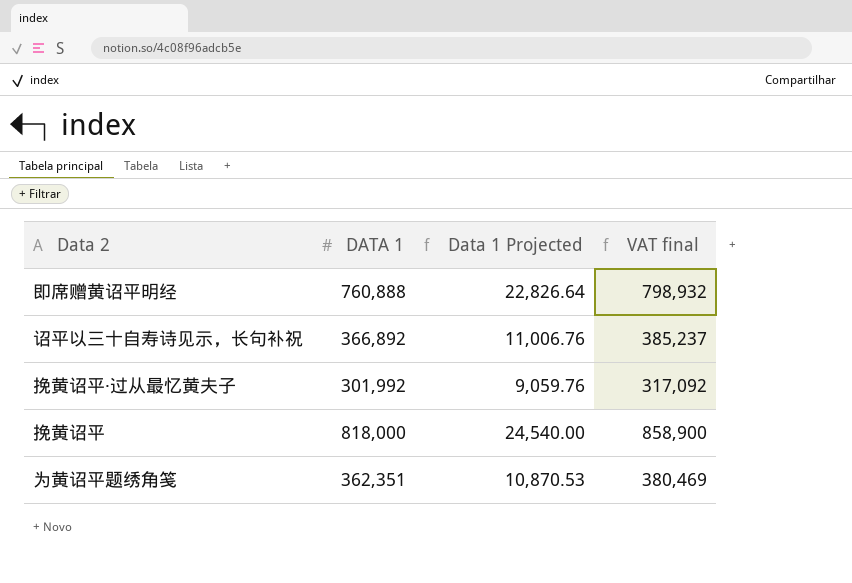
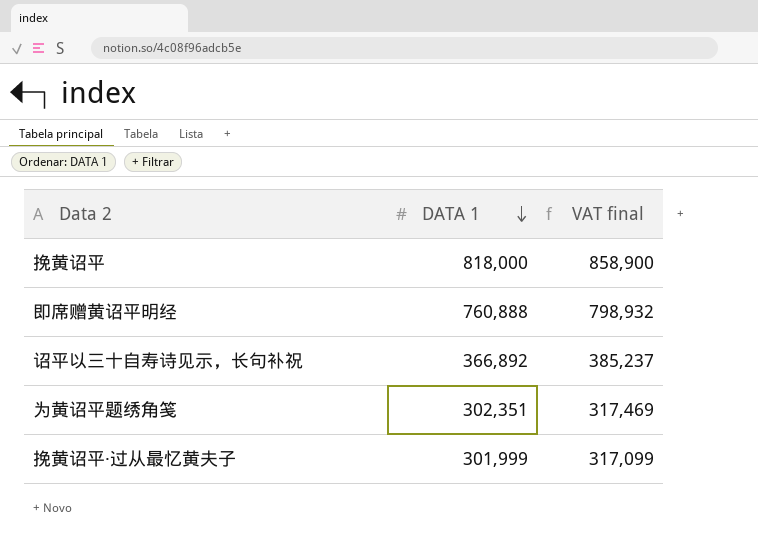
row order: none -> DATA 1 descending
column Data 1 Projected | formula: [DATA 1] * 0.03 -> none
为黄诏平题绣角笺 | DATA 1: 362,351 -> 302,351
为黄诏平题绣角笺 | VAT final: 380,469 -> 317,469
挽黄诏平·过从最忆黄夫子 | DATA 1: 301,992 -> 301,999
挽黄诏平·过从最忆黄夫子 | VAT final: 317,092 -> 317,099

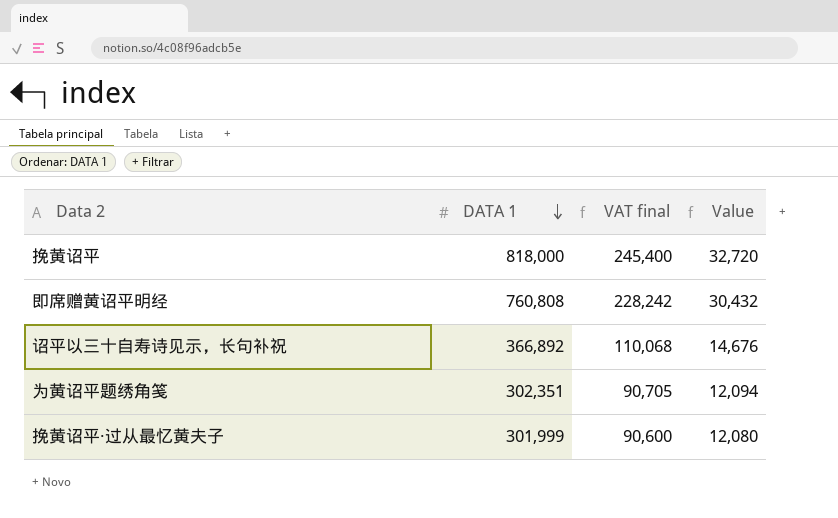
column VAT final | formula: [DATA 1] * 1.05 -> [DATA 1] * 0.3
column Value | formula: none -> [DATA 1] * 0.04
即席赠黄诏平明经 | DATA 1: 760,888 -> 760,808

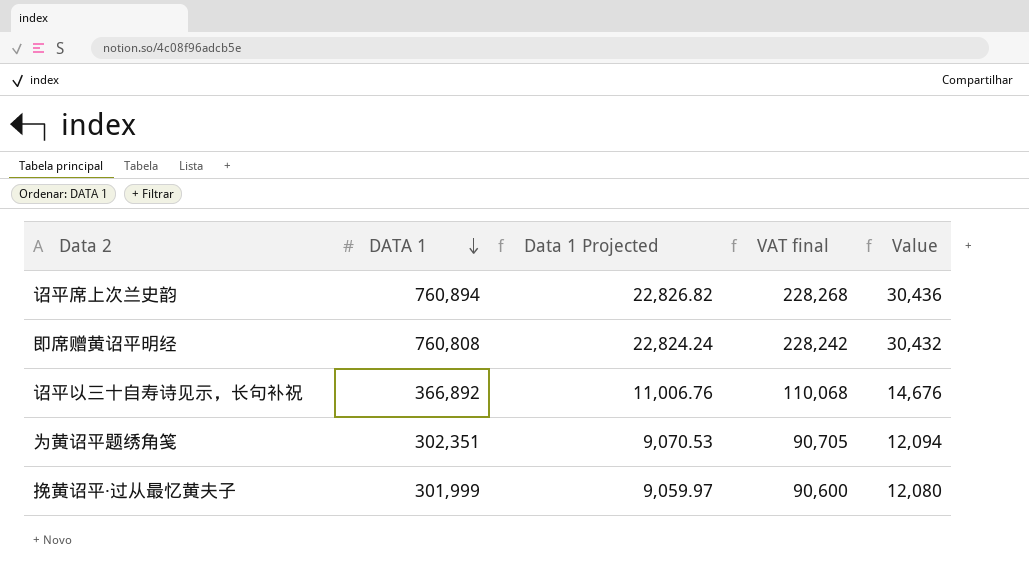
column Data 1 Projected | formula: none -> [DATA 1] * 0.03
row 挽黄诏平: 818,000 | 245,400 | 32,720 -> none
row 诏平席上次兰史韵: none -> 760,894 | 22,826.82 | 228,268 | 30,436

